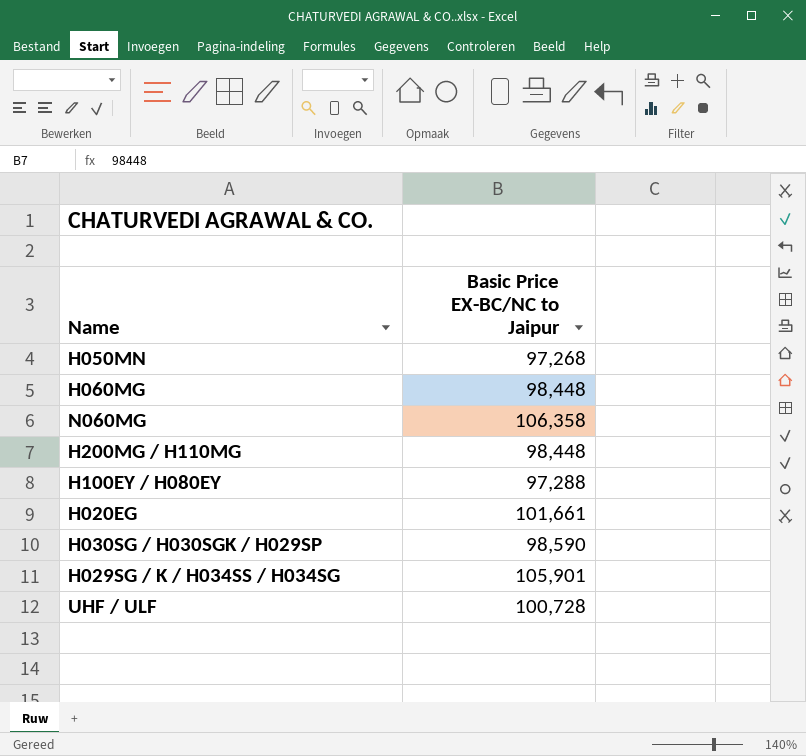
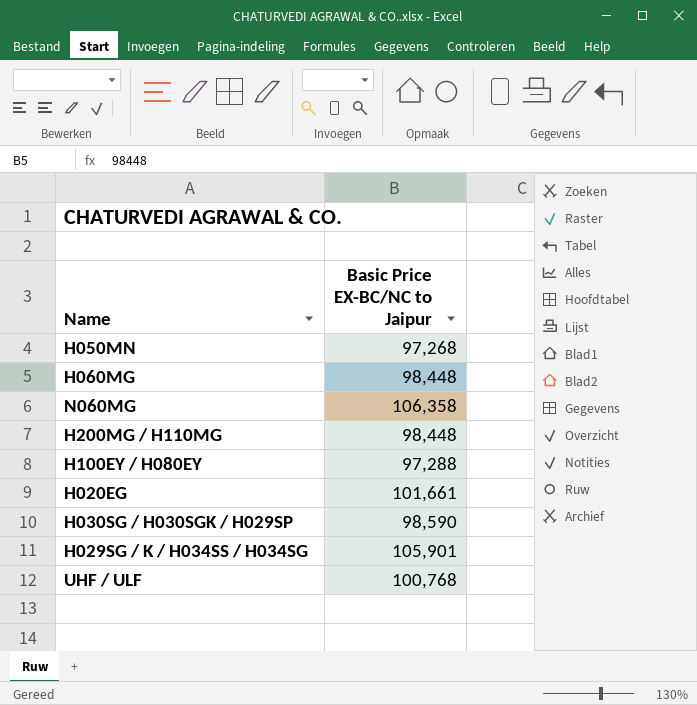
UHF / ULF | Basic Price EX-BC/NC to Jaipur: 100,728 -> 100,768

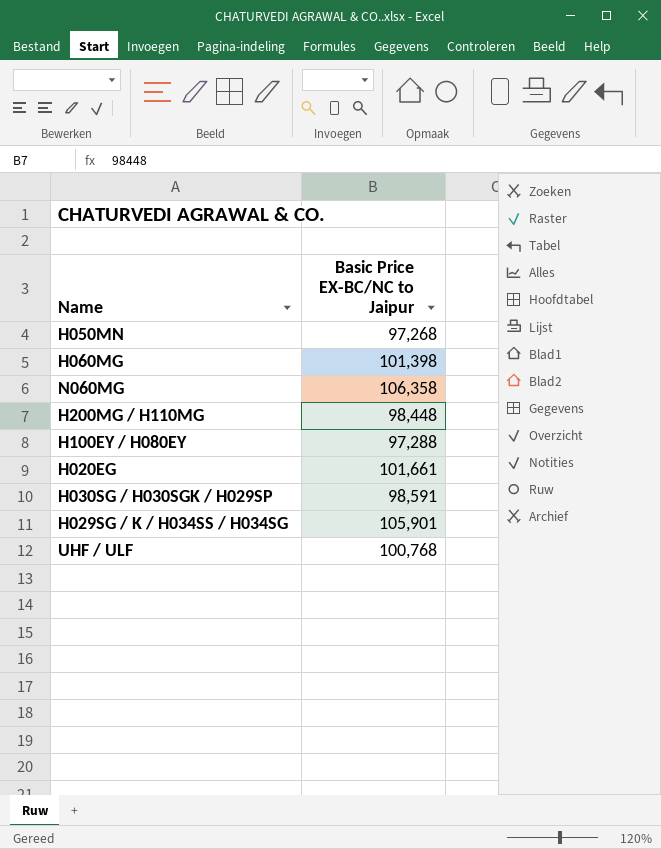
H060MG | Basic Price EX-BC/NC to Jaipur: 98,448 -> 101,398
H030SG / H030SGK / H029SP | Basic Price EX-BC/NC to Jaipur: 98,590 -> 98,591

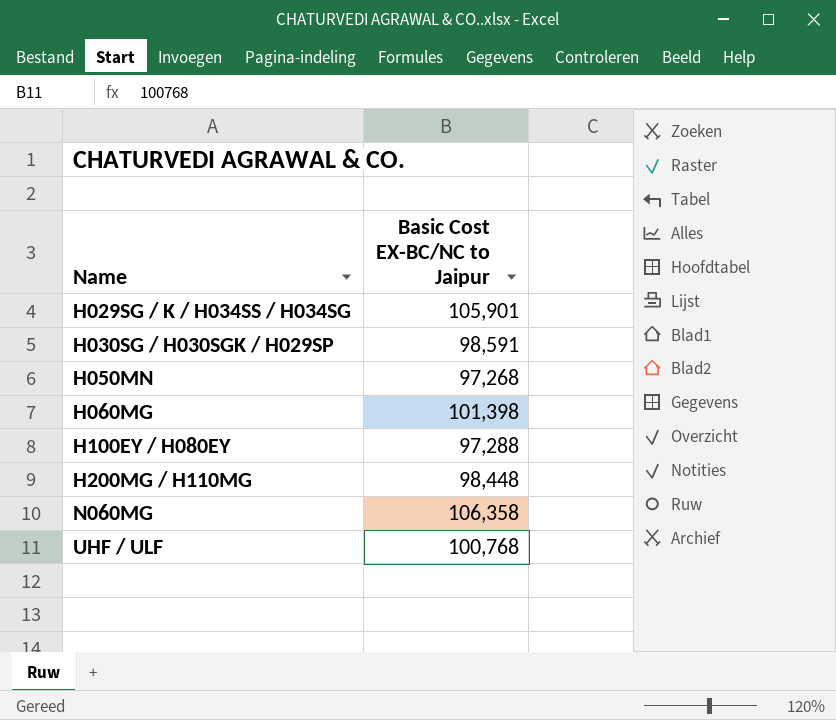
row order: none -> Name ascending
column name: Basic Price EX-BC/NC to Jaipur -> Basic Cost EX-BC/NC to Jaipur
row H020EG: 101,661 -> none

